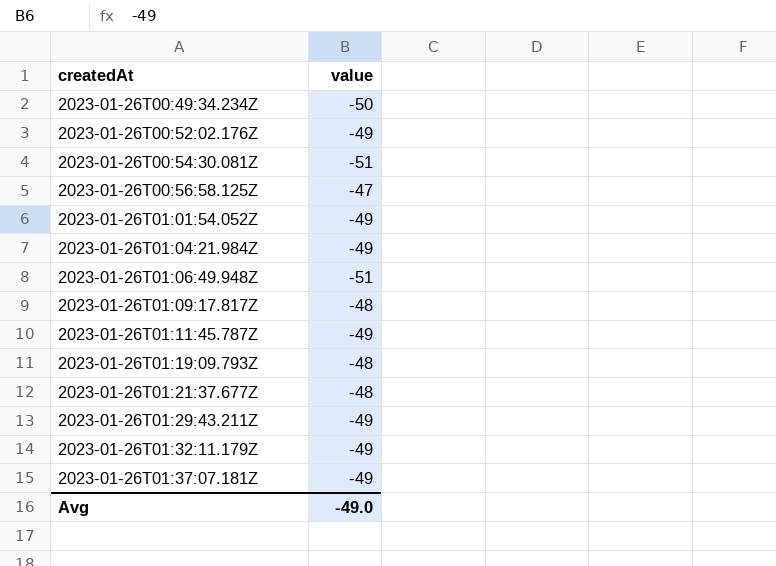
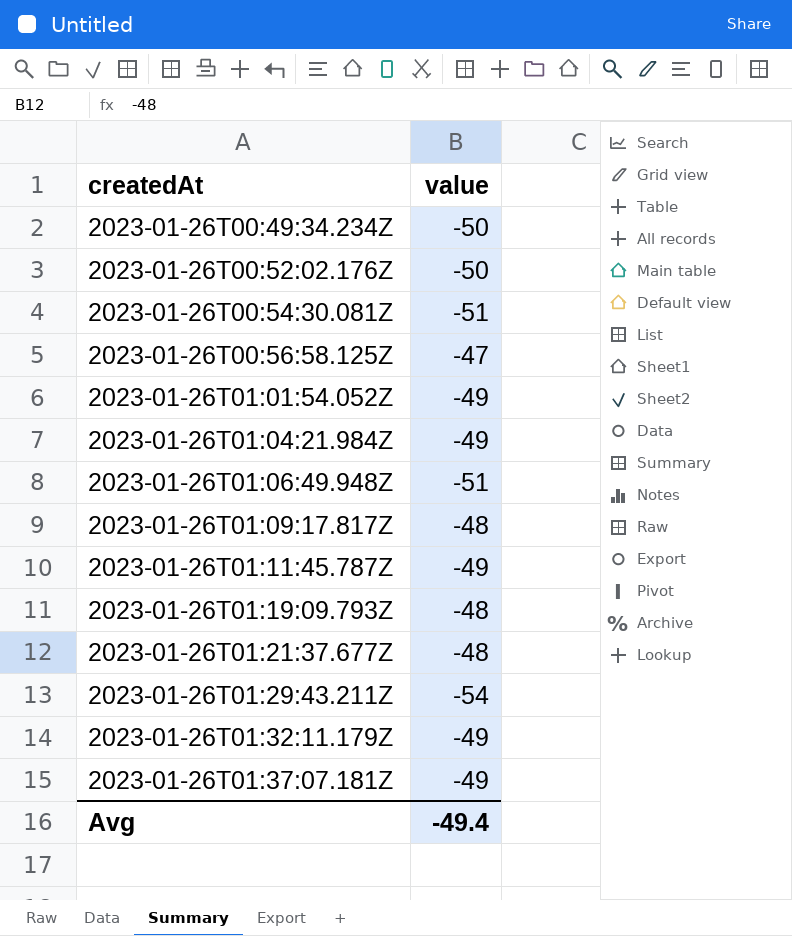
2023-01-26T00:52:02.176Z | value: -49 -> -50
2023-01-26T01:29:43.211Z | value: -49 -> -54
Avg | value: -49.0 -> -49.4

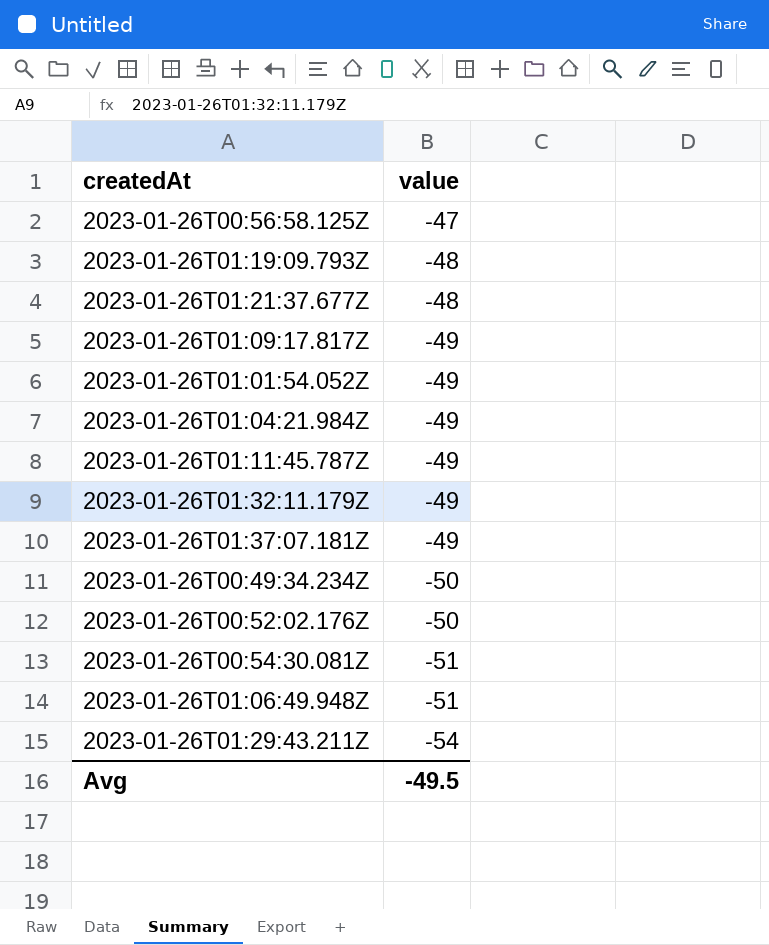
row order: createdAt ascending -> value descending
2023-01-26T01:09:17.817Z | value: -48 -> -49
Avg | value: -49.4 -> -49.5

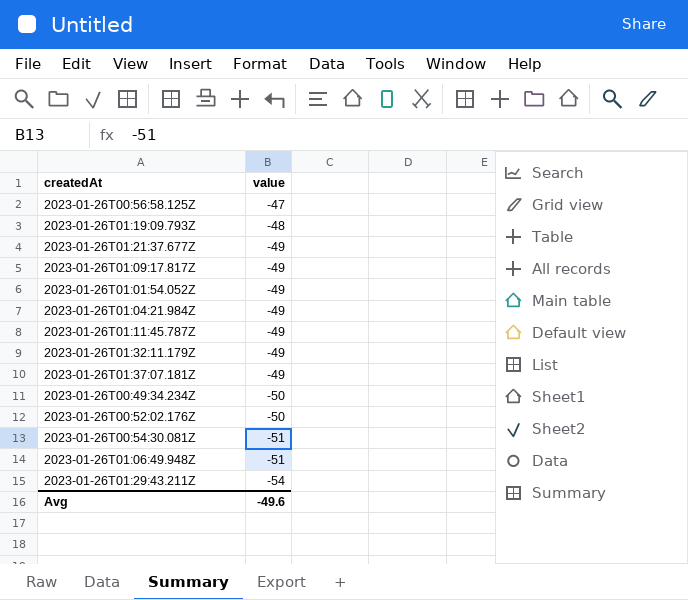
2023-01-26T01:21:37.677Z | value: -48 -> -49
Avg | value: -49.5 -> -49.6

